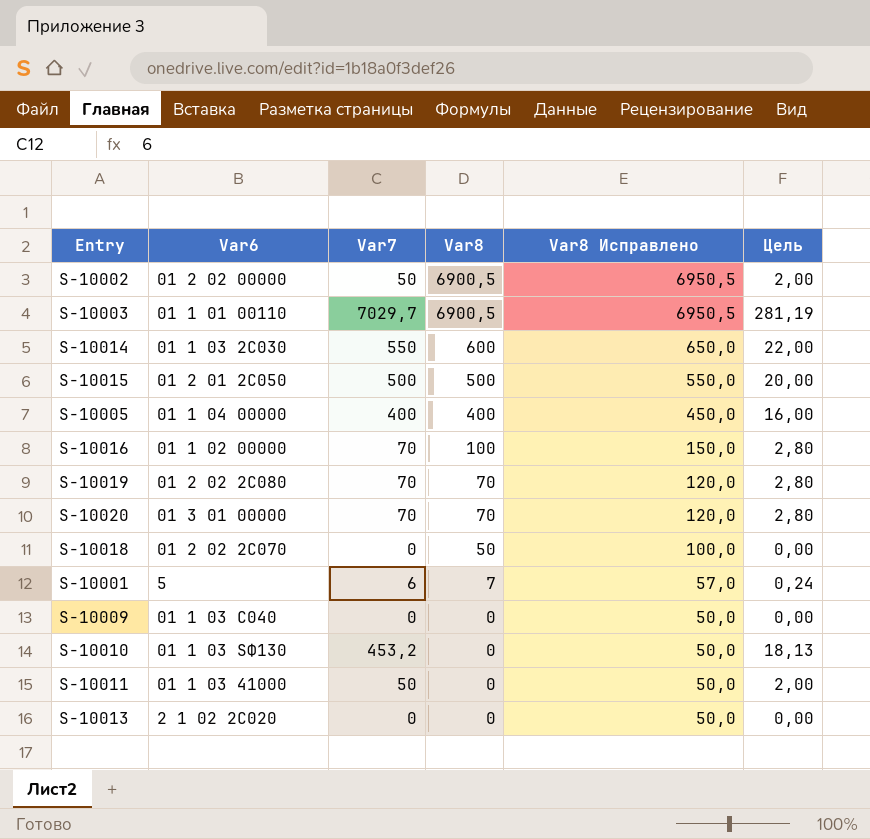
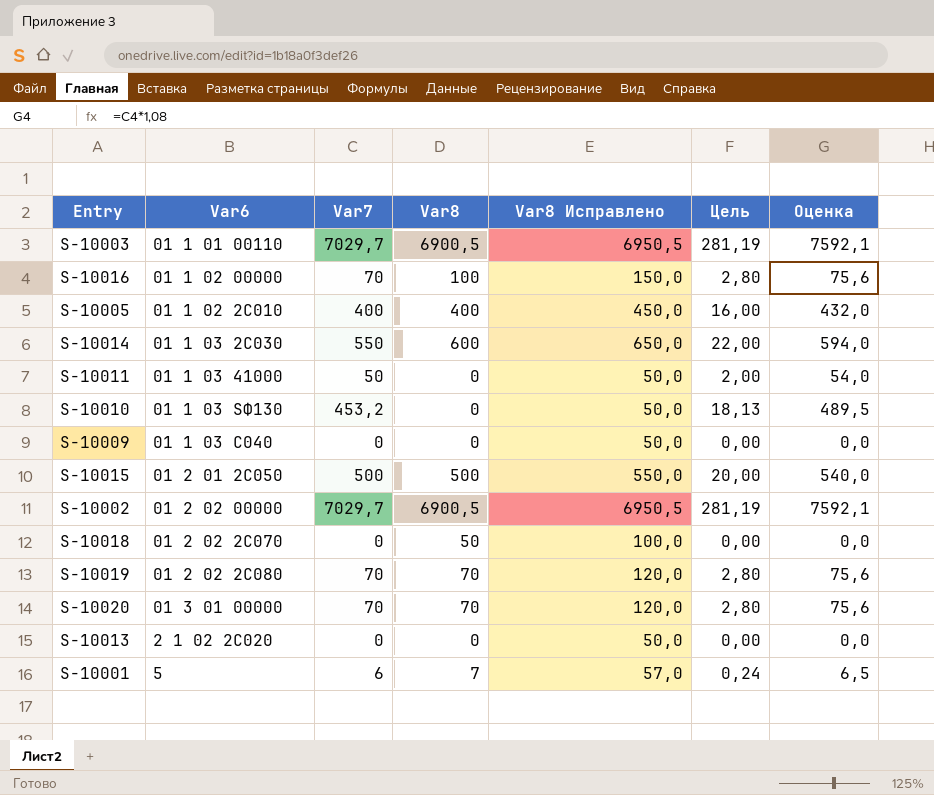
row order: Var8 descending -> Var6 ascending
column Оценка | formula: none -> [Var7] * 1,08
S-10005 | Var6: 01 1 04 00000 -> 01 1 02 2С010
S-10002 | Var7: 50 -> 7029,7
S-10002 | Цель: 2,00 -> 281,19

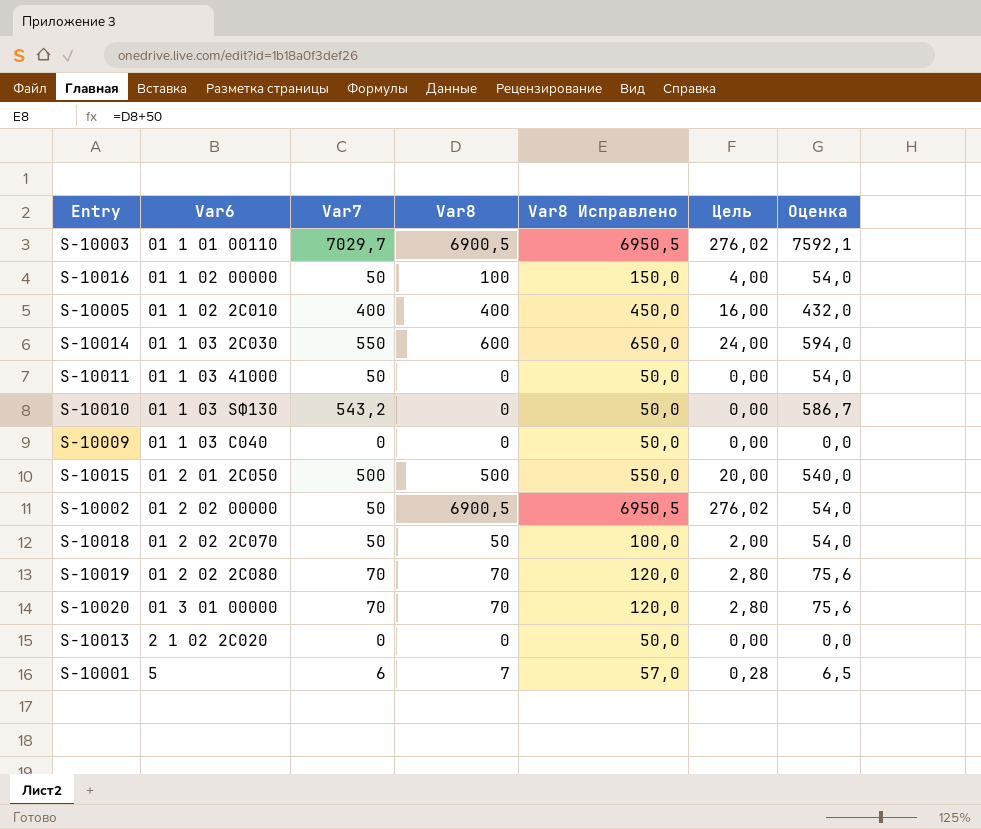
column Цель | formula: [Var7] * 0,04 -> [Var8] * 0,04
S-10016 | Var7: 70 -> 50
S-10016 | Оценка: 75,6 -> 54,0
S-10010 | Var7: 453,2 -> 543,2
S-10010 | Оценка: 489,5 -> 586,7
S-10002 | Var7: 7029,7 -> 50
S-10002 | Оценка: 7592,1 -> 54,0
S-10018 | Var7: 0 -> 50
S-10018 | Оценка: 0,0 -> 54,0

